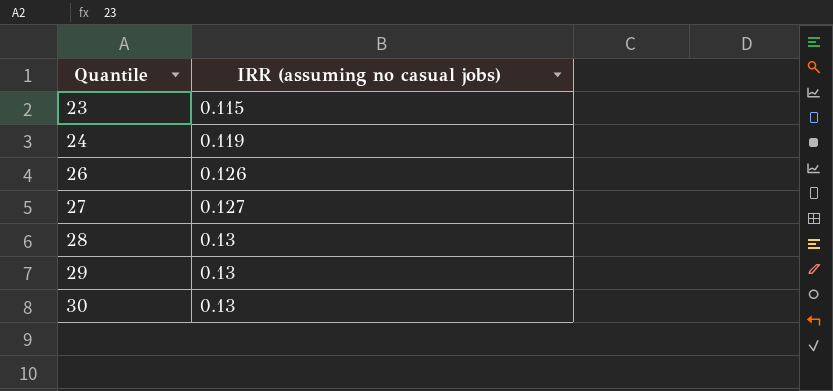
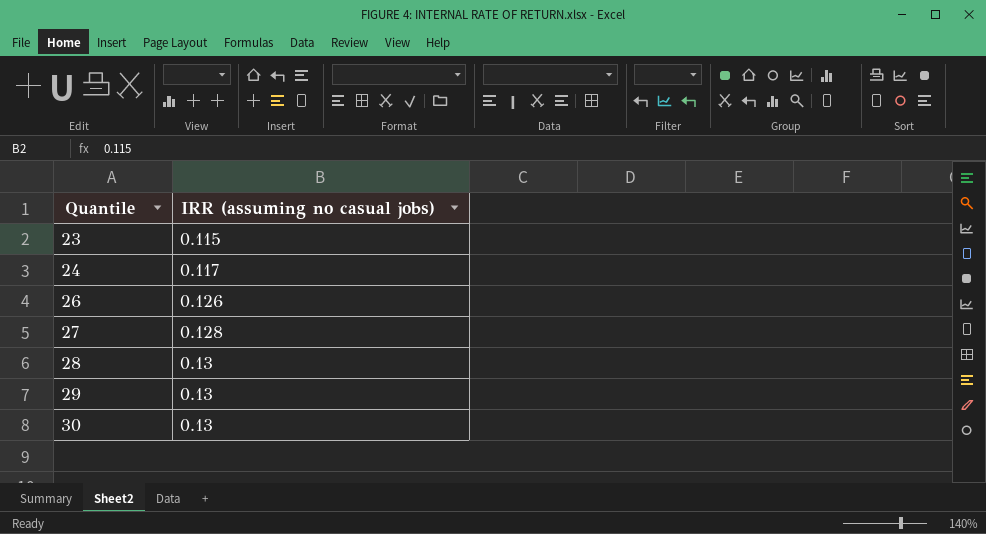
24 | IRR (assuming no casual jobs): 0.119 -> 0.117
27 | IRR (assuming no casual jobs): 0.127 -> 0.128

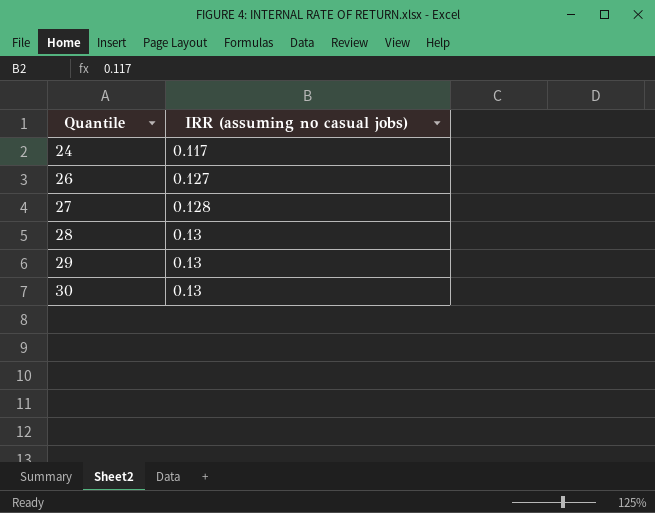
row 23: 0.115 -> none
26 | IRR (assuming no casual jobs): 0.126 -> 0.127

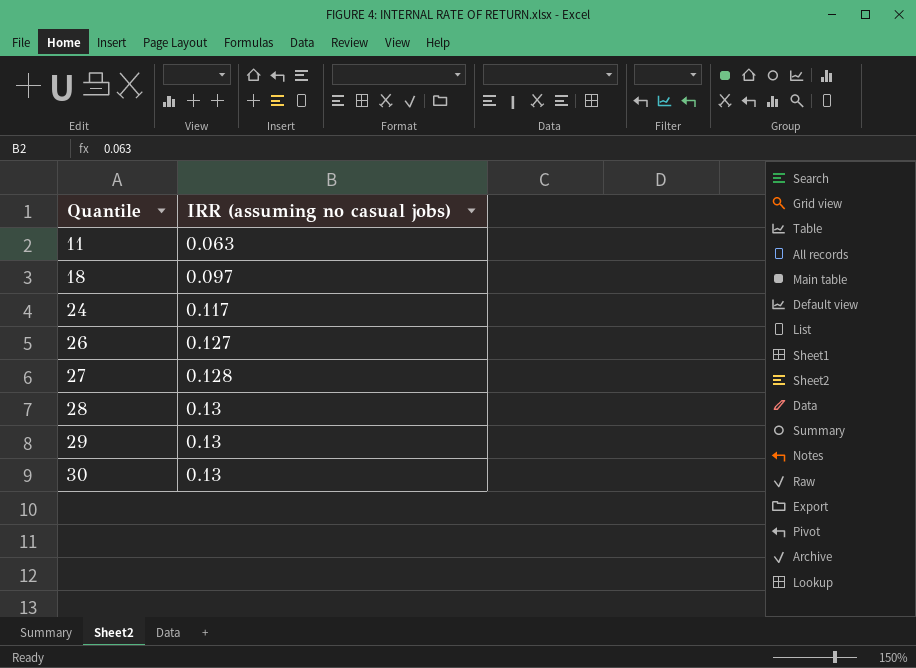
row 11: none -> 0.063
row 18: none -> 0.097

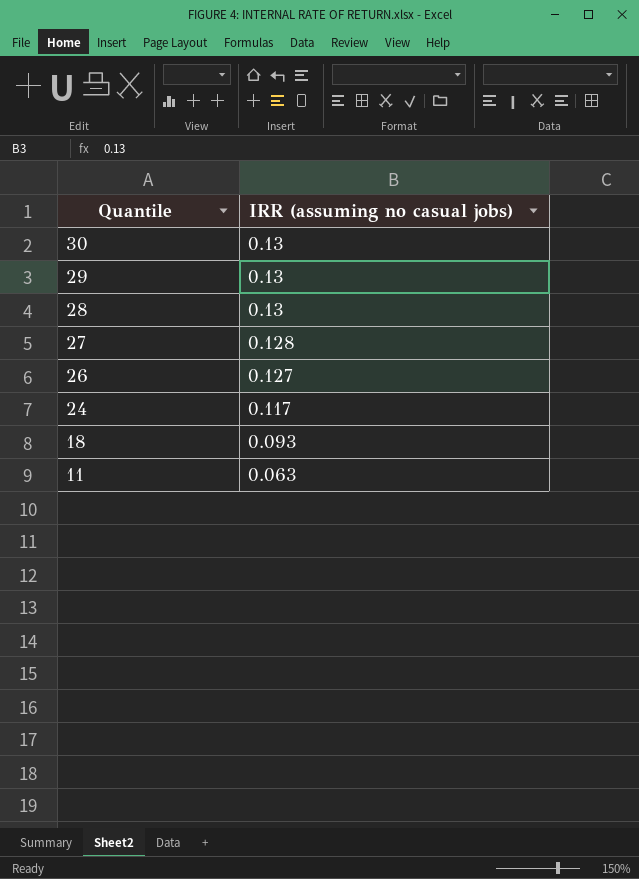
row order: Quantile ascending -> Quantile descending
18 | IRR (assuming no casual jobs): 0.097 -> 0.093

